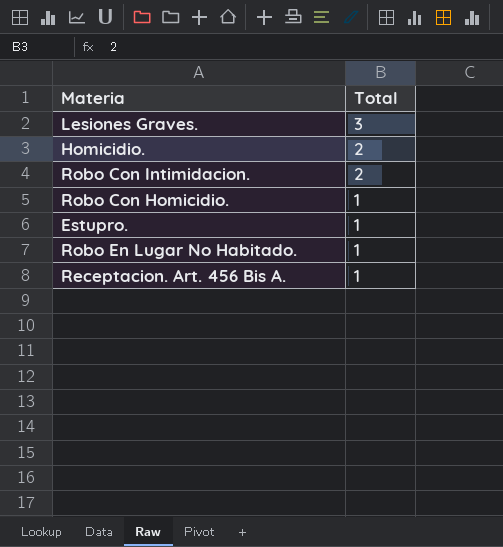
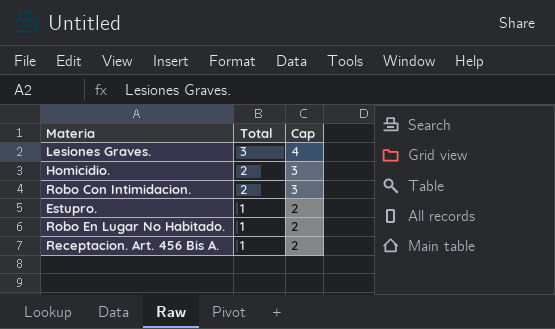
column Cap | formula: none -> [Total] + 1
row Robo Con Homicidio.: 1 -> none

